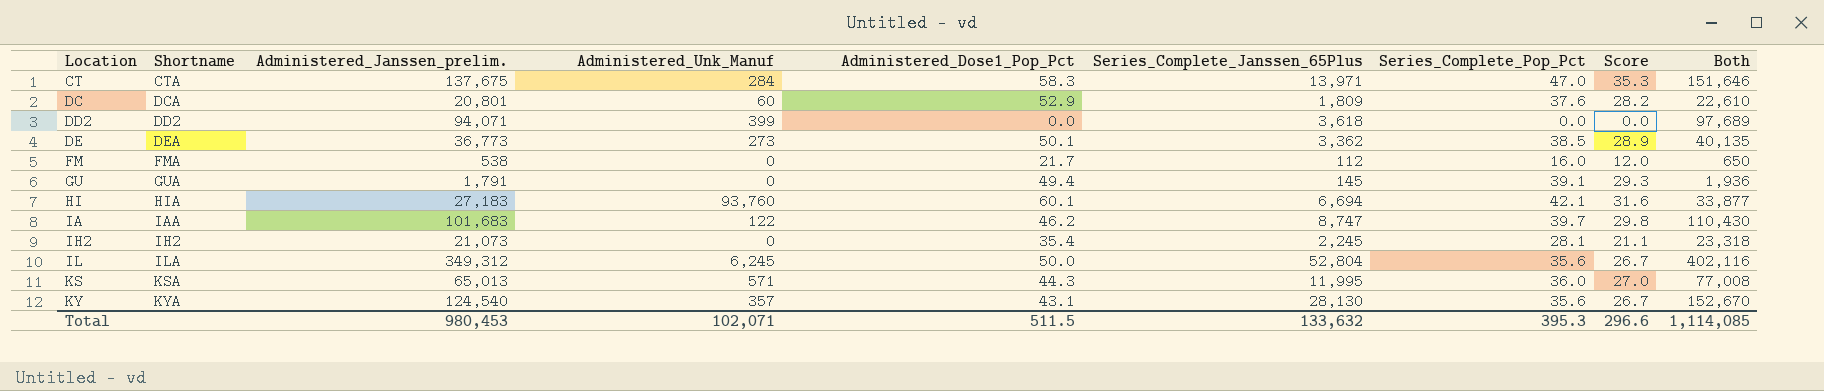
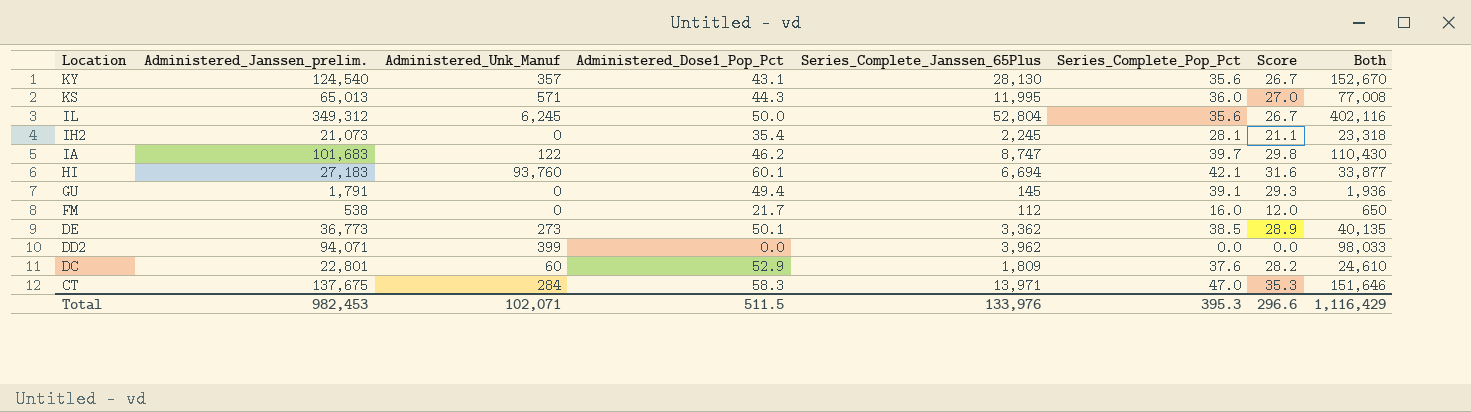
row order: Location ascending -> Location descending
column Shortname | position: 2 -> none
DD2 | Series_Complete_Janssen_65Plus: 3,618 -> 3,962
DD2 | Both: 97,689 -> 98,033
DC | Administered_Janssen_prelim.: 20,801 -> 22,801
DC | Both: 22,610 -> 24,610
Total | Administered_Janssen_prelim.: 980,453 -> 982,453
Total | Series_Complete_Janssen_65Plus: 133,632 -> 133,976
Total | Both: 1,114,085 -> 1,116,429

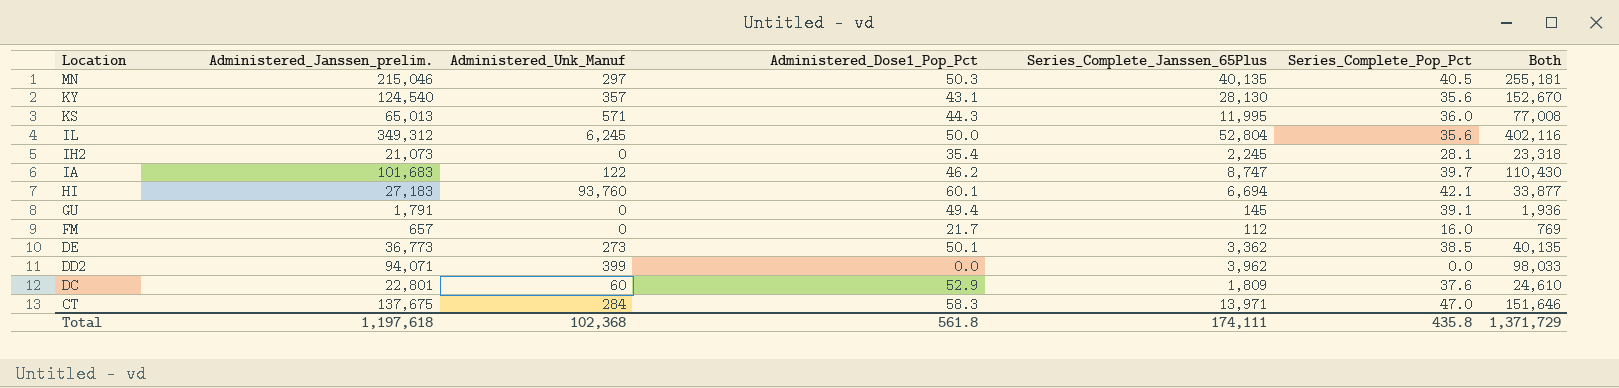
column Score | formula: [Series_Complete_Pop_Pct] * 0.75 -> none
row MN: none -> 215,046 | 297 | 50.3 | 40,135 | 40.5 | 255,181
FM | Administered_Janssen_prelim.: 538 -> 657
FM | Both: 650 -> 769
Total | Administered_Janssen_prelim.: 982,453 -> 1,197,618
Total | Administered_Unk_Manuf: 102,071 -> 102,368
Total | Administered_Dose1_Pop_Pct: 511.5 -> 561.8
Total | Series_Complete_Janssen_65Plus: 133,976 -> 174,111
Total | Series_Complete_Pop_Pct: 395.3 -> 435.8
Total | Both: 1,116,429 -> 1,371,729

